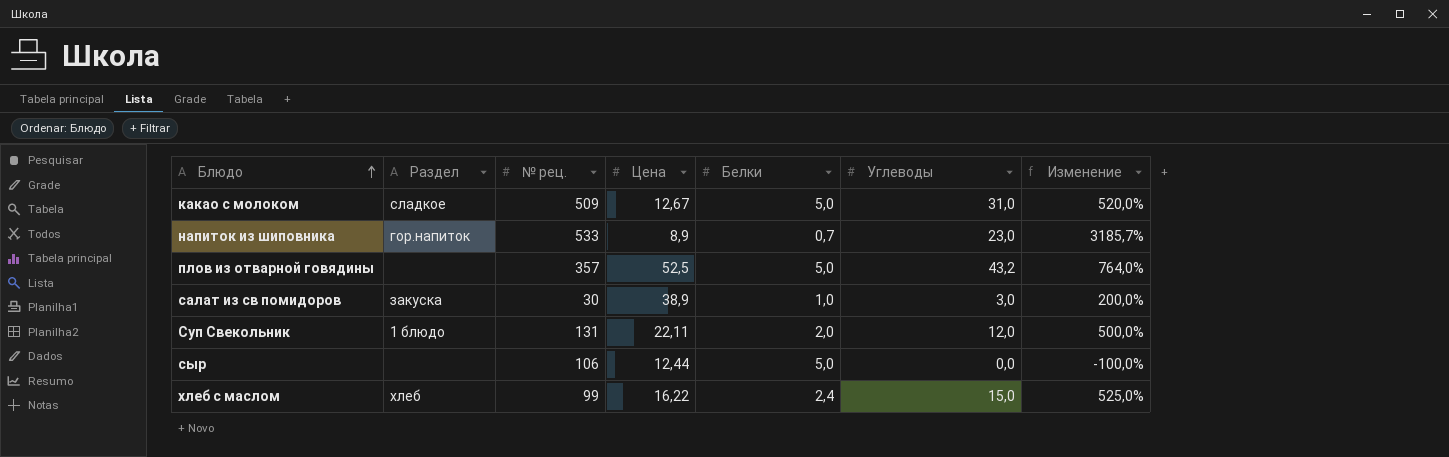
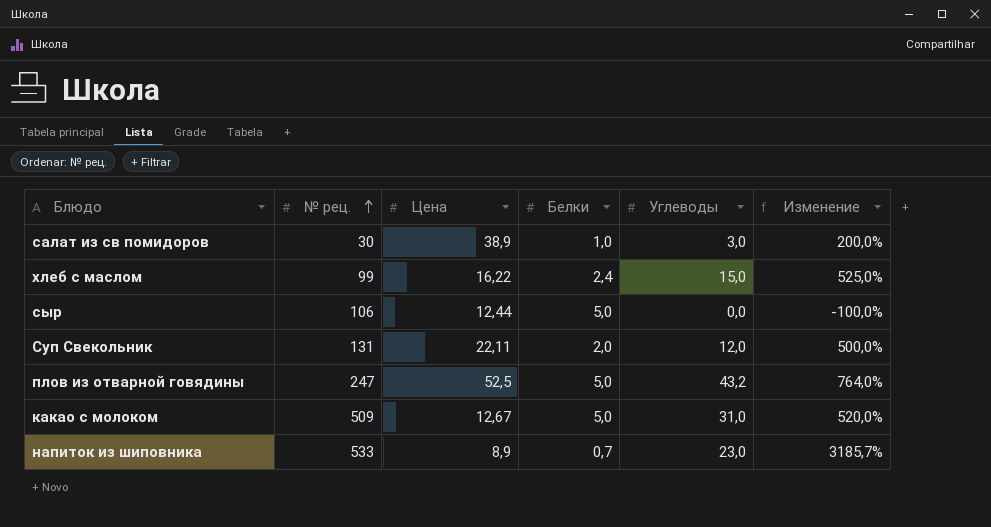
row order: Блюдо ascending -> № рец. ascending
column Раздел | position: 2 -> none
плов из отварной говядины | № рец.: 357 -> 247

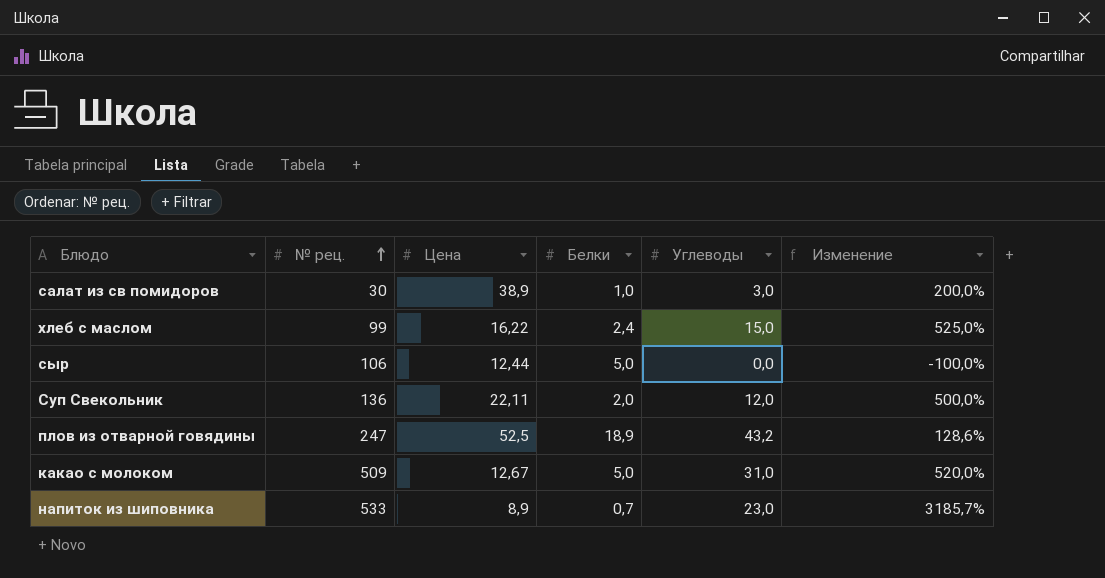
Суп Свекольник | № рец.: 131 -> 136
плов из отварной говядины | Белки: 5,0 -> 18,9
плов из отварной говядины | Изменение: 764,0% -> 128,6%

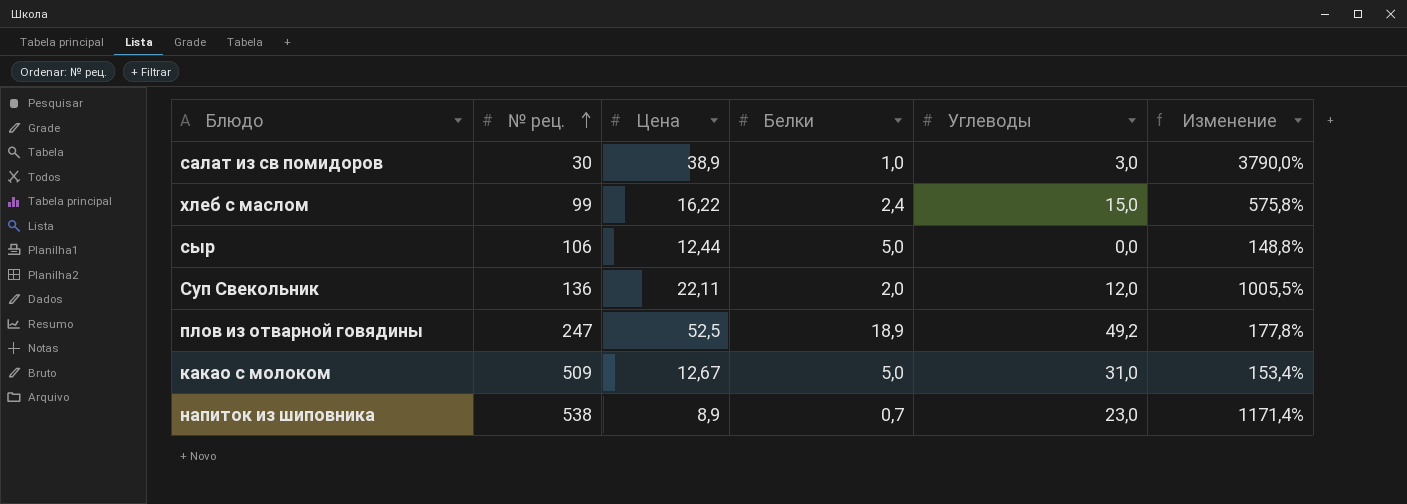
column Изменение | formula: ([Углеводы] - [Белки]) / [Белки] -> ([Цена] - [Белки]) / [Белки]
плов из отварной говядины | Углеводы: 43,2 -> 49,2
напиток из шиповника | № рец.: 533 -> 538

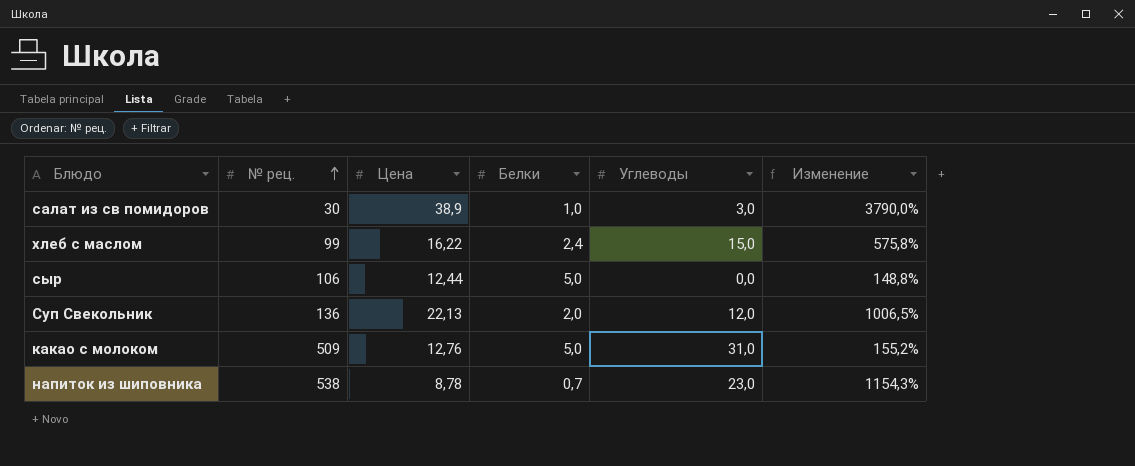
row плов из отварной говядины: 247 | 52,5 | 18,9 | 49,2 | 177,8% -> none
Суп Свекольник | Цена: 22,11 -> 22,13
Суп Свекольник | Изменение: 1005,5% -> 1006,5%
какао с молоком | Цена: 12,67 -> 12,76
какао с молоком | Изменение: 153,4% -> 155,2%
напиток из шиповника | Цена: 8,9 -> 8,78
напиток из шиповника | Изменение: 1171,4% -> 1154,3%

